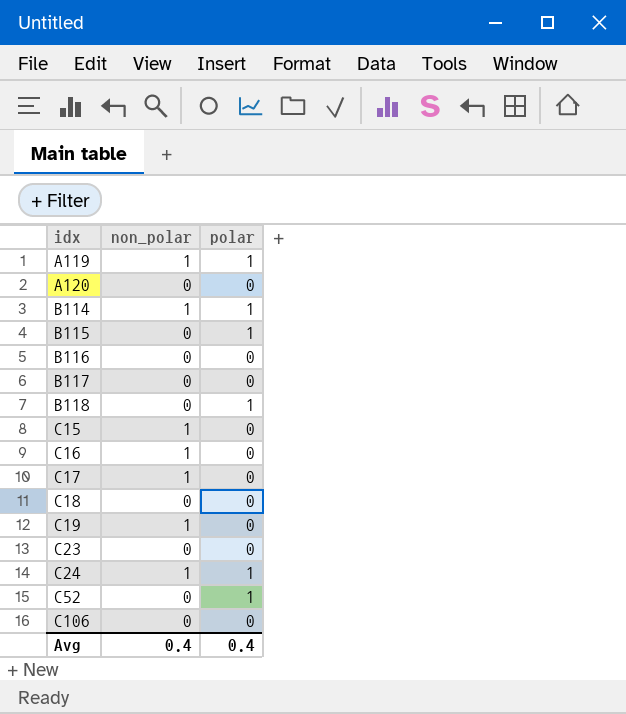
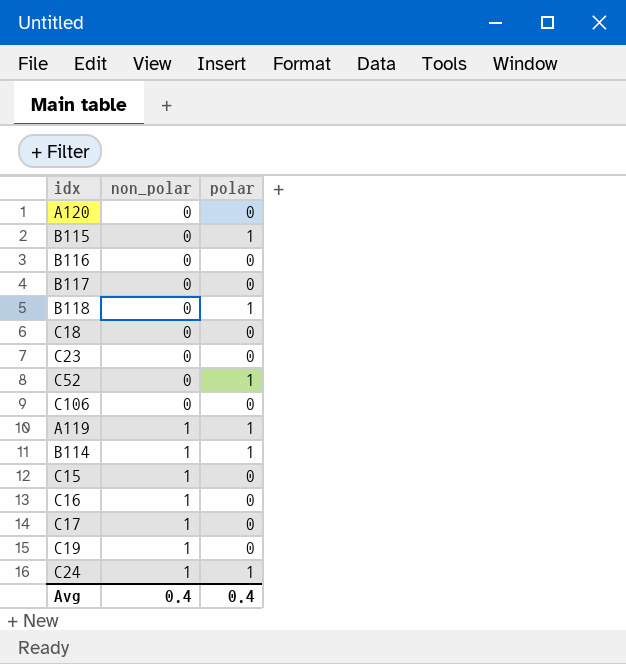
row order: idx ascending -> non_polar ascending

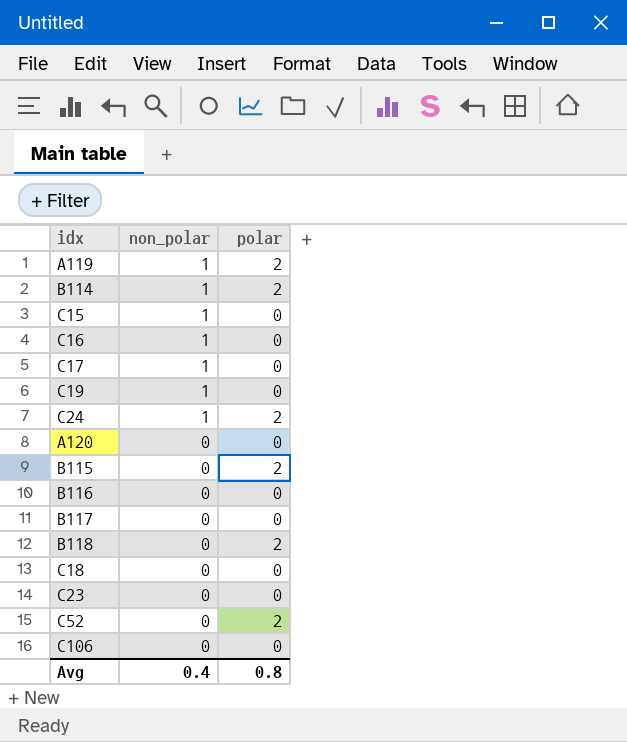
row order: non_polar ascending -> non_polar descending
A119 | polar: 1 -> 2
B114 | polar: 1 -> 2
C24 | polar: 1 -> 2
B115 | polar: 1 -> 2
B118 | polar: 1 -> 2
C52 | polar: 1 -> 2
Avg | polar: 0.4 -> 0.8

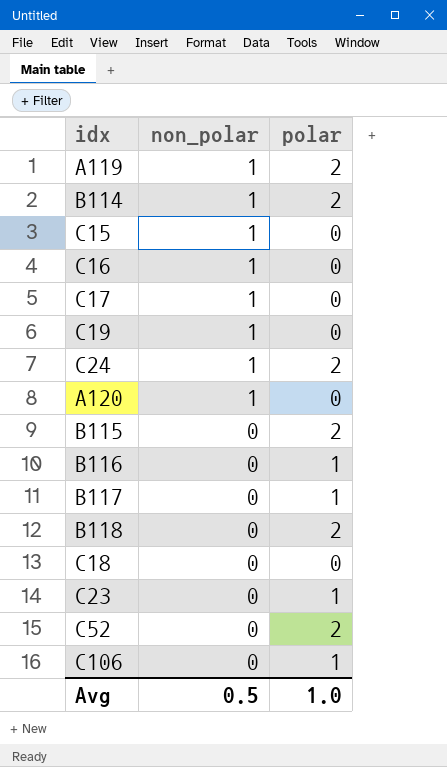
A120 | non_polar: 0 -> 1
B116 | polar: 0 -> 1
B117 | polar: 0 -> 1
C23 | polar: 0 -> 1
C106 | polar: 0 -> 1
Avg | non_polar: 0.4 -> 0.5
Avg | polar: 0.8 -> 1.0

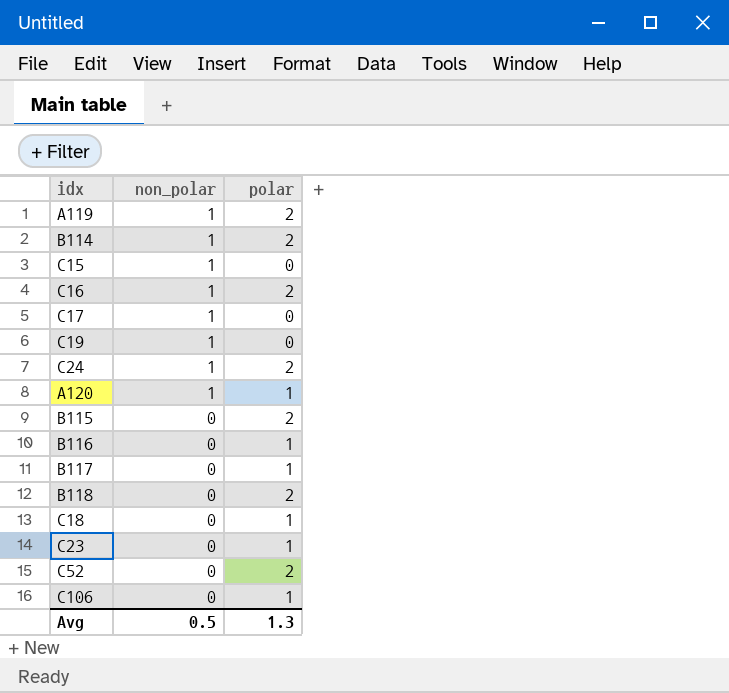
C16 | polar: 0 -> 2
A120 | polar: 0 -> 1
C18 | polar: 0 -> 1
Avg | polar: 1.0 -> 1.3

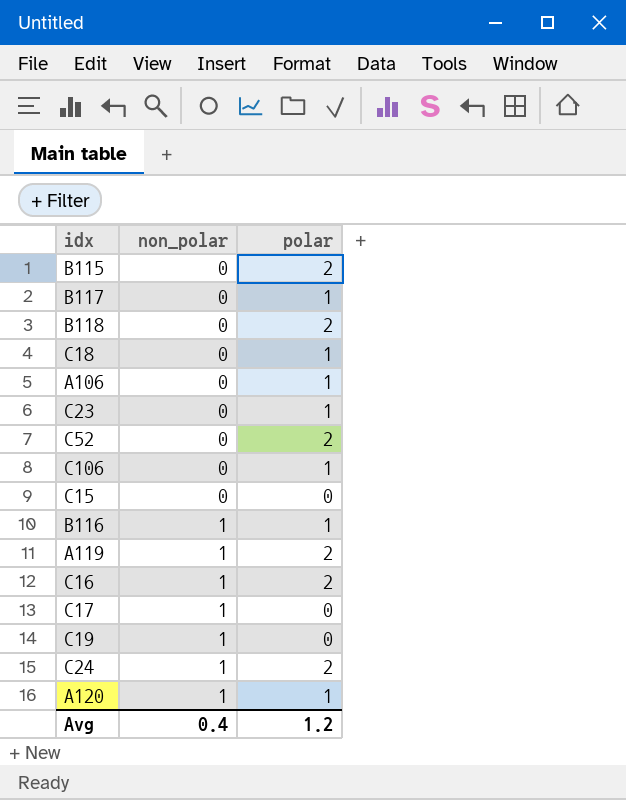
row order: non_polar descending -> non_polar ascending
row B114: 1 | 2 -> none
row A106: none -> 0 | 1
C15 | non_polar: 1 -> 0
B116 | non_polar: 0 -> 1
Avg | non_polar: 0.5 -> 0.4
Avg | polar: 1.3 -> 1.2

